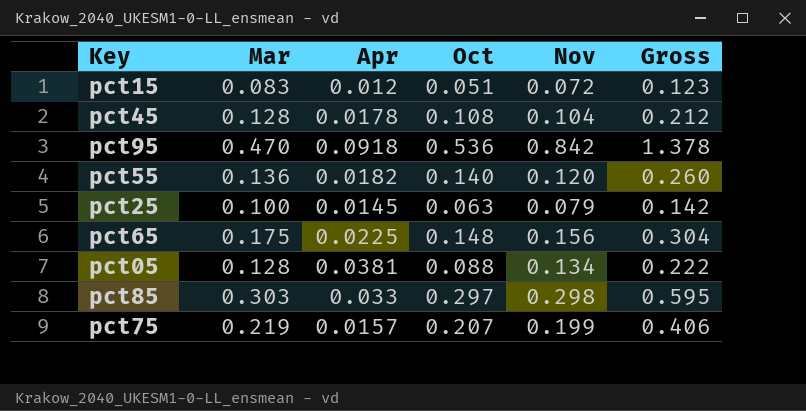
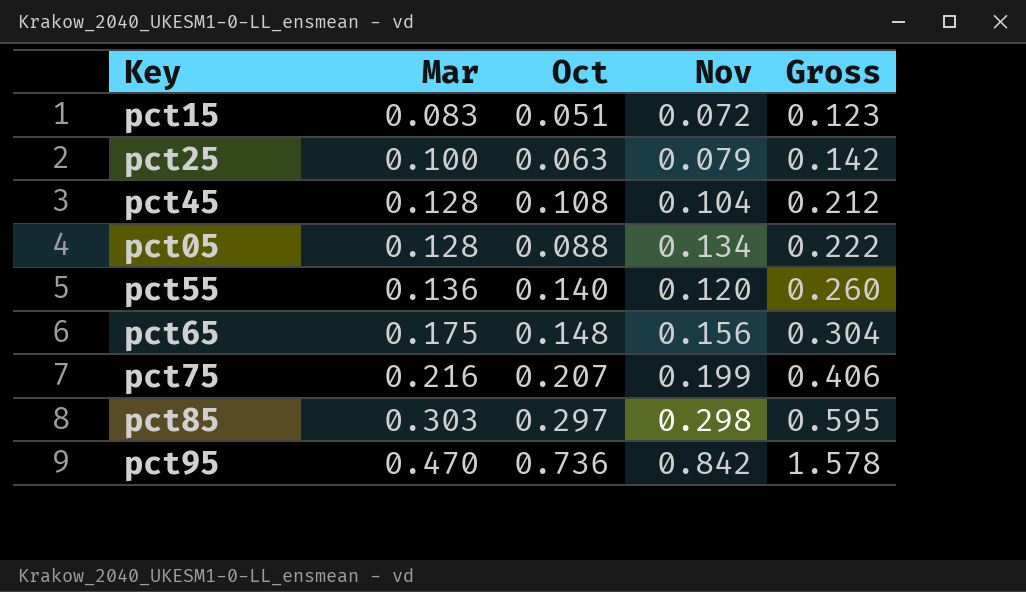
row order: none -> Mar ascending
column Apr | position: 3 -> none
pct75 | Mar: 0.219 -> 0.216
pct95 | Oct: 0.536 -> 0.736
pct95 | Gross: 1.378 -> 1.578

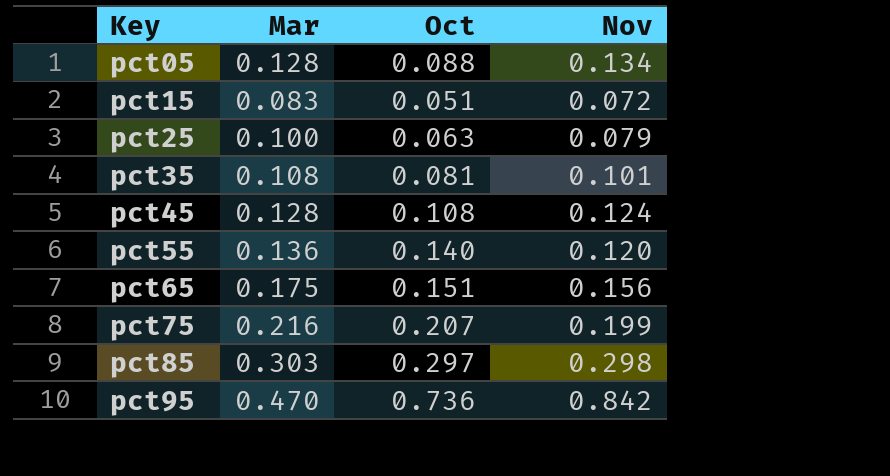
row order: Mar ascending -> Key ascending
column Gross | formula: [Oct] + [Nov] -> none
row pct35: none -> 0.108 | 0.081 | 0.101
pct45 | Nov: 0.104 -> 0.124
pct65 | Oct: 0.148 -> 0.151

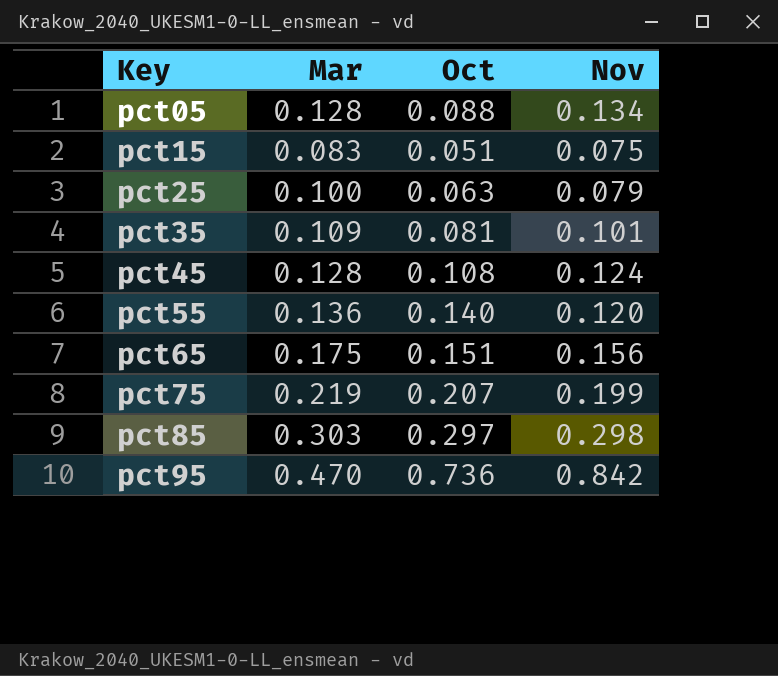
pct15 | Nov: 0.072 -> 0.075
pct35 | Mar: 0.108 -> 0.109
pct75 | Mar: 0.216 -> 0.219

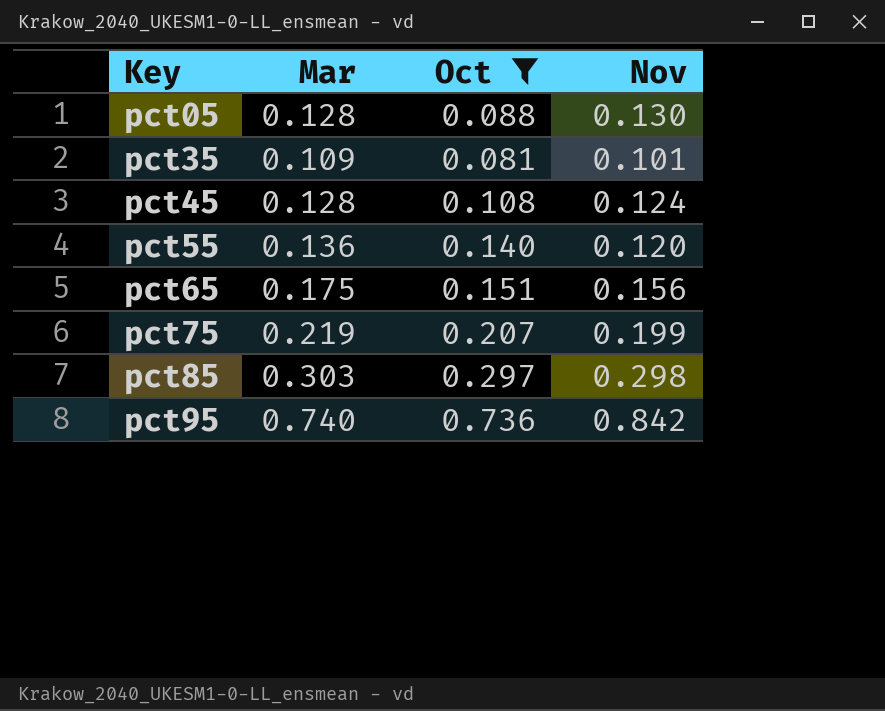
filter: none -> Oct >= 0.081
pct05 | Nov: 0.134 -> 0.130
pct95 | Mar: 0.470 -> 0.740

